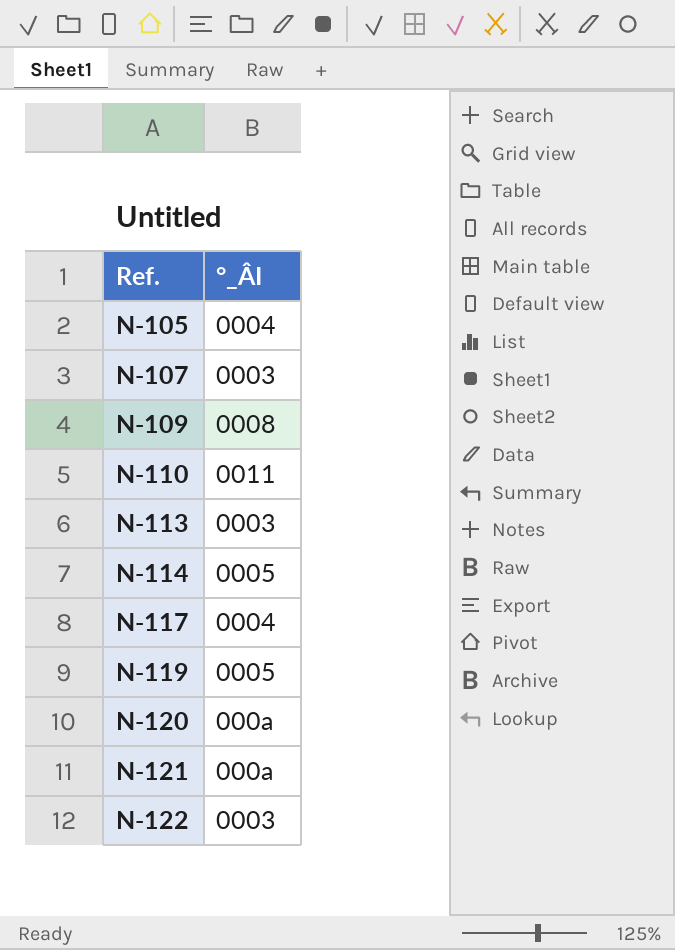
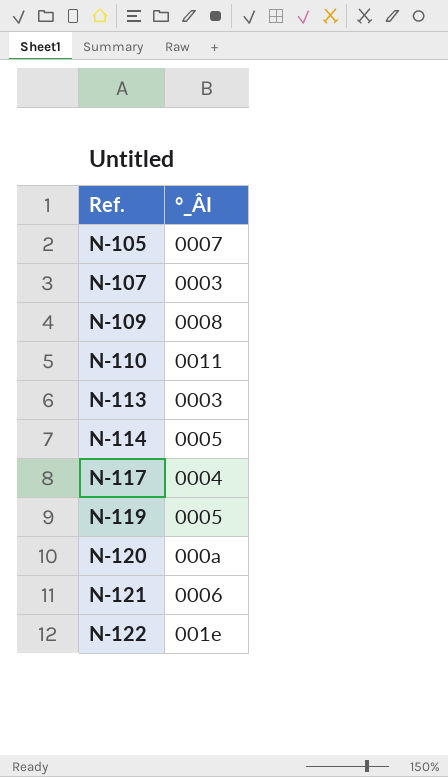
N-105 | °_ÂI: 0004 -> 0007
N-121 | °_ÂI: 000a -> 0006
N-122 | °_ÂI: 0003 -> 001e

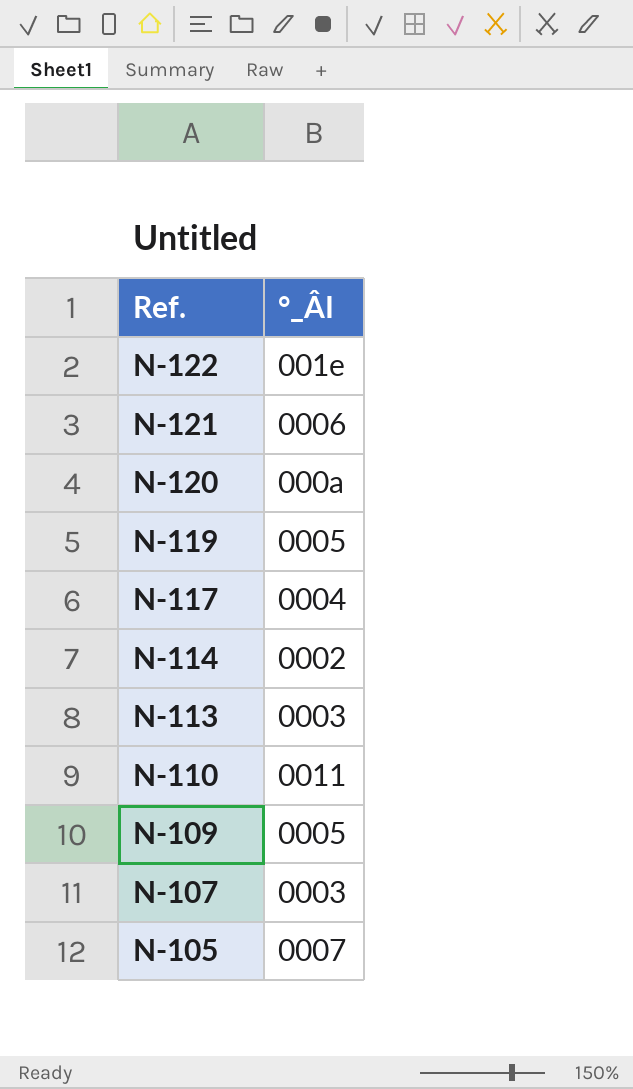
row order: Ref. ascending -> Ref. descending
N-114 | °_ÂI: 0005 -> 0002
N-109 | °_ÂI: 0008 -> 0005

